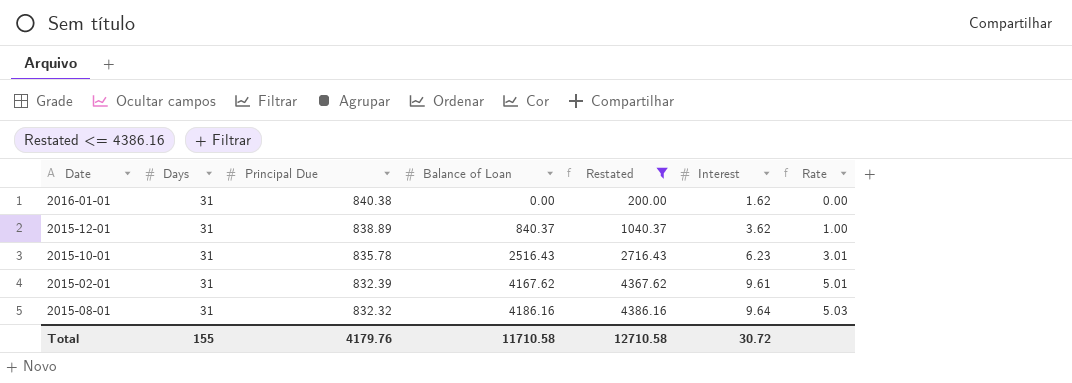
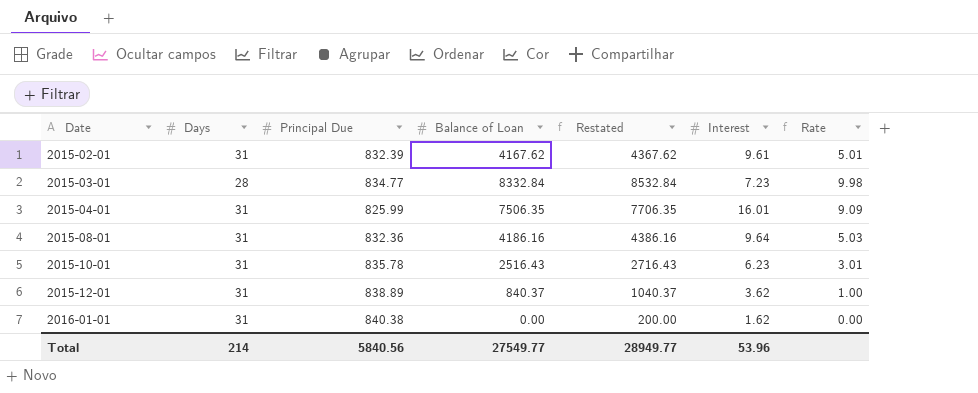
filter: Restated <= 4386.16 -> none
row order: Principal Due descending -> Date ascending
2015-08-01 | Principal Due: 832.32 -> 832.36
Total | Days: 155 -> 214
Total | Principal Due: 4179.76 -> 5840.56
Total | Balance of Loan: 11710.58 -> 27549.77
Total | Restated: 12710.58 -> 28949.77
Total | Interest: 30.72 -> 53.96

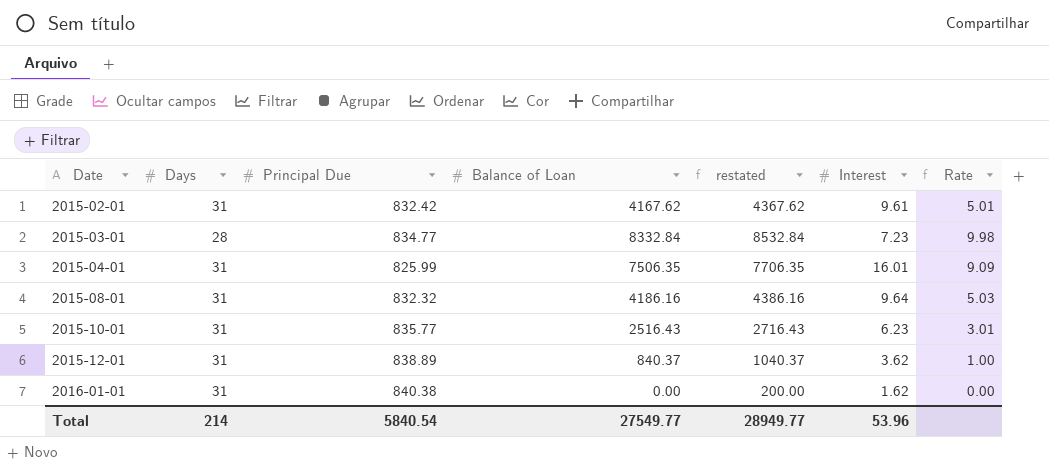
column name: Restated -> restated
2015-02-01 | Principal Due: 832.39 -> 832.42
2015-08-01 | Principal Due: 832.36 -> 832.32
2015-10-01 | Principal Due: 835.78 -> 835.77
Total | Principal Due: 5840.56 -> 5840.54

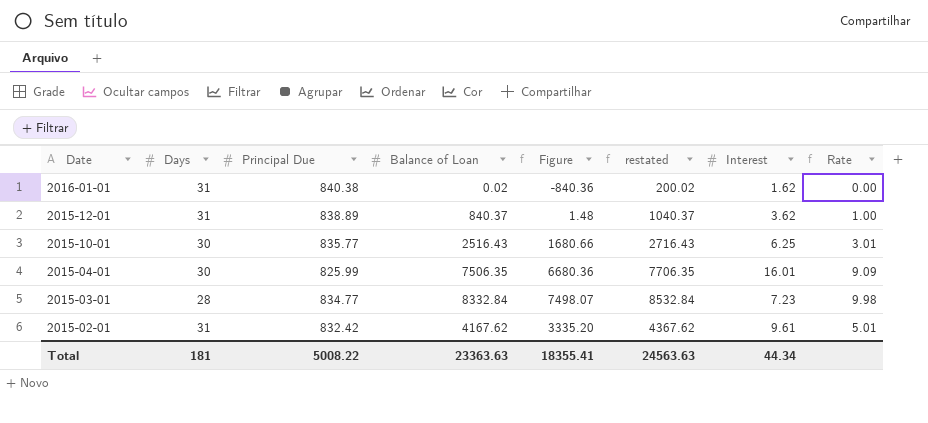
row order: Date ascending -> Date descending
column Figure | formula: none -> [Balance of Loan] - [Principal Due]
row 2015-08-01: 31 | 832.32 | 4186.16 | 4386.16 | 9.64 | 5.03 -> none
2016-01-01 | Balance of Loan: 0.00 -> 0.02
2016-01-01 | restated: 200.00 -> 200.02
2015-10-01 | Days: 31 -> 30
2015-10-01 | Interest: 6.23 -> 6.25
2015-04-01 | Days: 31 -> 30
Total | Days: 214 -> 181
Total | Principal Due: 5840.54 -> 5008.22
Total | Balance of Loan: 27549.77 -> 23363.63
Total | restated: 28949.77 -> 24563.63
Total | Interest: 53.96 -> 44.34

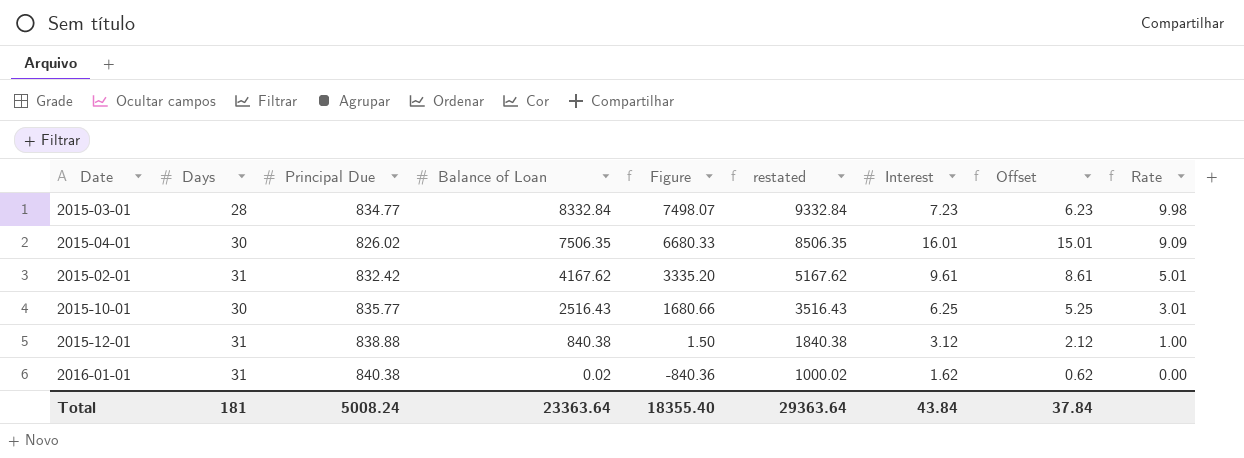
row order: Date descending -> Balance of Loan descending
column restated | formula: [Balance of Loan] + 200 -> [Balance of Loan] + 1000
column Offset | formula: none -> [Interest] - 1
2015-04-01 | Principal Due: 825.99 -> 826.02
2015-04-01 | Figure: 6680.36 -> 6680.33
2015-12-01 | Principal Due: 838.89 -> 838.88
2015-12-01 | Balance of Loan: 840.37 -> 840.38
2015-12-01 | Figure: 1.48 -> 1.50
2015-12-01 | Interest: 3.62 -> 3.12
Total | Principal Due: 5008.22 -> 5008.24
Total | Balance of Loan: 23363.63 -> 23363.64
Total | Figure: 18355.41 -> 18355.40
Total | restated: 24563.63 -> 29363.64
Total | Interest: 44.34 -> 43.84

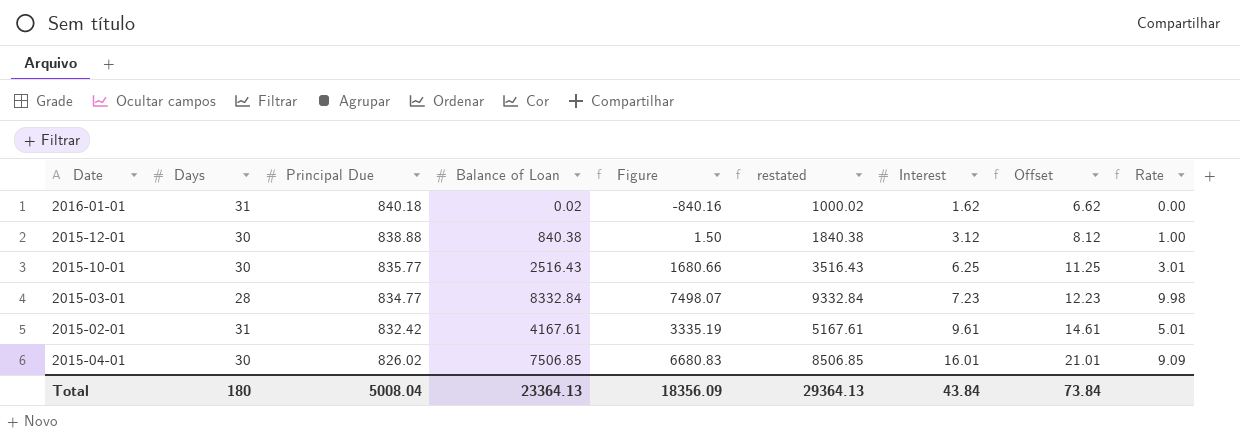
row order: Balance of Loan descending -> Principal Due descending
column Offset | formula: [Interest] - 1 -> [Interest] + 5
2016-01-01 | Principal Due: 840.38 -> 840.18
2016-01-01 | Figure: -840.36 -> -840.16
2015-12-01 | Days: 31 -> 30
2015-02-01 | Balance of Loan: 4167.62 -> 4167.61
2015-02-01 | Figure: 3335.20 -> 3335.19
2015-02-01 | restated: 5167.62 -> 5167.61
2015-04-01 | Balance of Loan: 7506.35 -> 7506.85
2015-04-01 | Figure: 6680.33 -> 6680.83
2015-04-01 | restated: 8506.35 -> 8506.85
Total | Days: 181 -> 180
Total | Principal Due: 5008.24 -> 5008.04
Total | Balance of Loan: 23363.64 -> 23364.13
Total | Figure: 18355.40 -> 18356.09
Total | restated: 29363.64 -> 29364.13
Total | Offset: 37.84 -> 73.84

